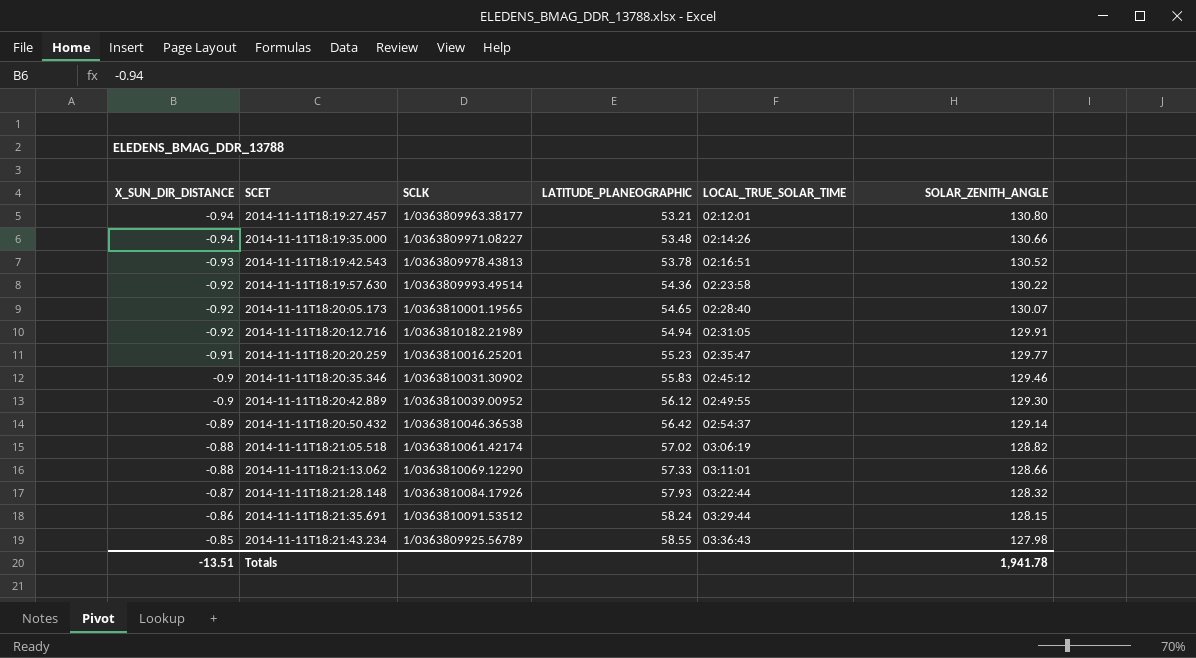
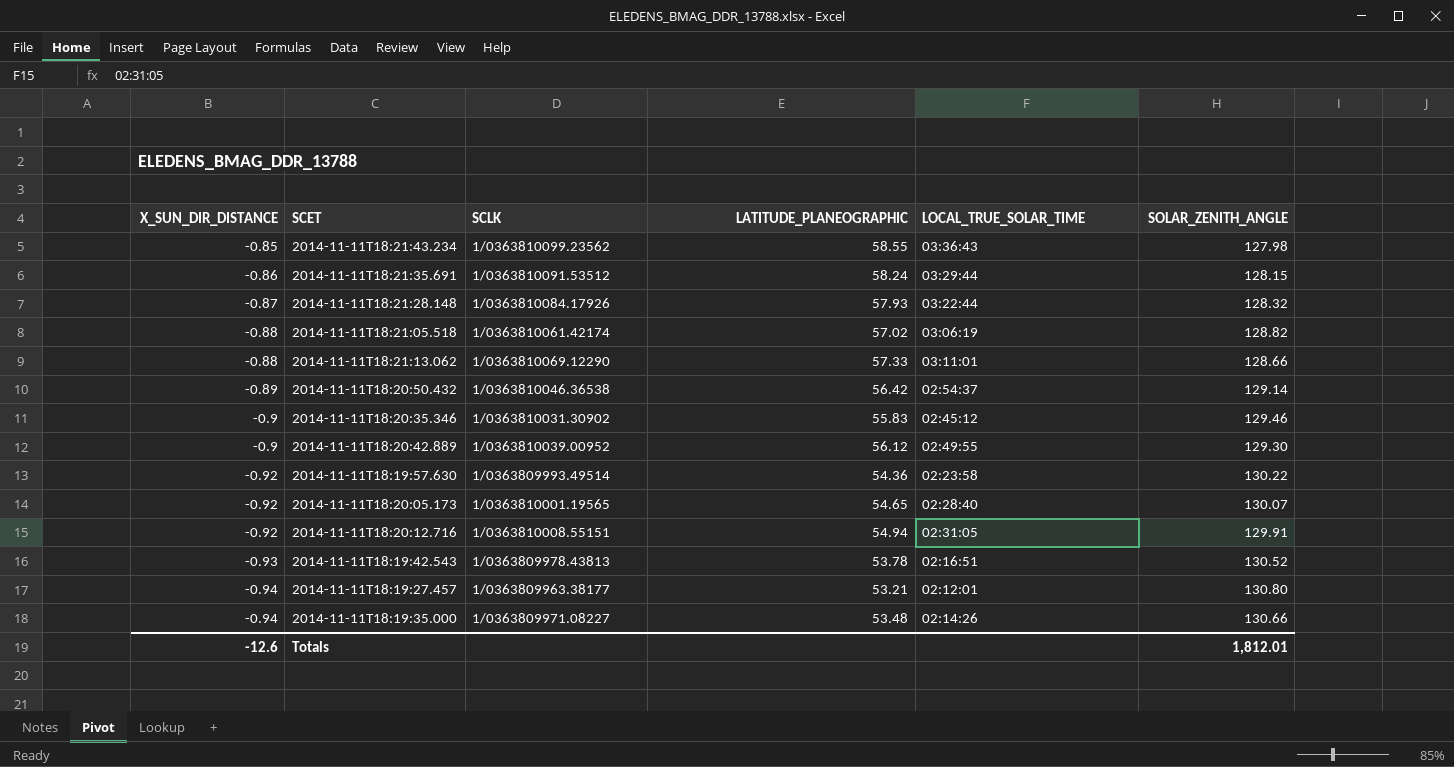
row order: X_SUN_DIR_DISTANCE ascending -> X_SUN_DIR_DISTANCE descending
row 2014-11-11T18:20:20.259: -0.91 | 1/0363810016.25201 | 55.23 | 02:35:47 | 129.77 -> none
2014-11-11T18:21:43.234 | SCLK: 1/0363809925.56789 -> 1/0363810099.23562
2014-11-11T18:20:12.716 | SCLK: 1/0363810182.21989 -> 1/0363810008.55151
Totals | X_SUN_DIR_DISTANCE: -13.51 -> -12.6
Totals | SOLAR_ZENITH_ANGLE: 1,941.78 -> 1,812.01

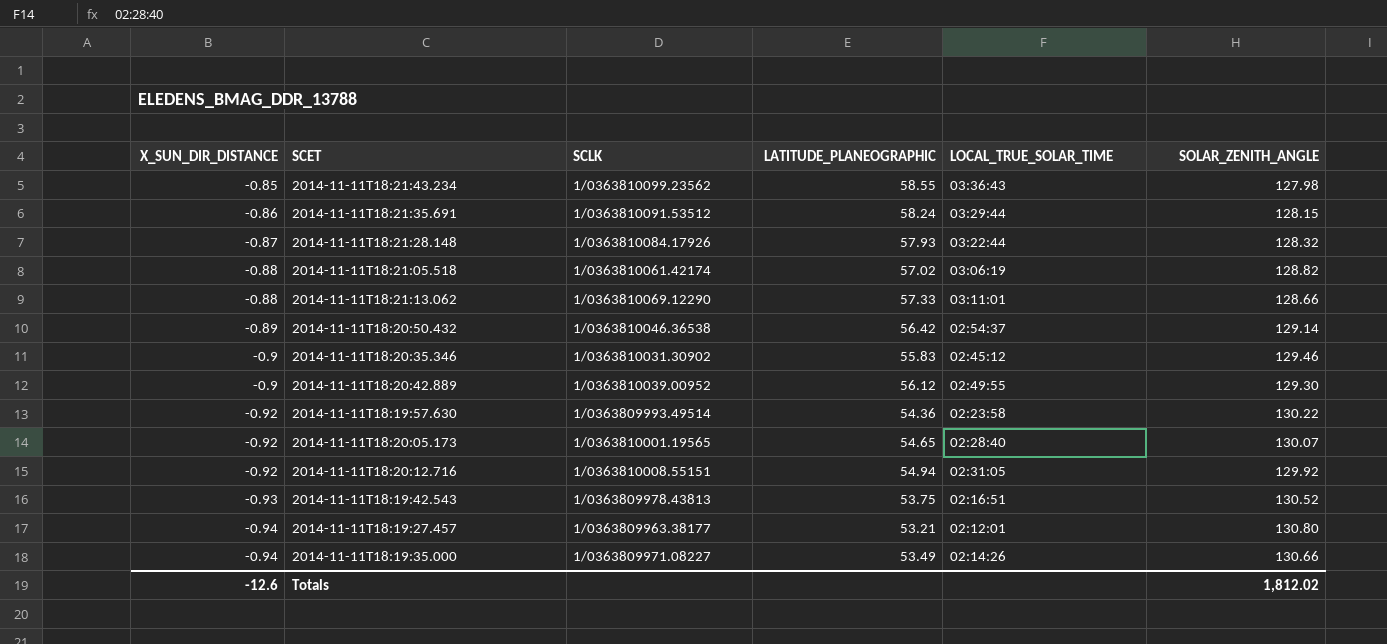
2014-11-11T18:20:12.716 | SOLAR_ZENITH_ANGLE: 129.91 -> 129.92
2014-11-11T18:19:42.543 | LATITUDE_PLANEOGRAPHIC: 53.78 -> 53.75
2014-11-11T18:19:35.000 | LATITUDE_PLANEOGRAPHIC: 53.48 -> 53.49
Totals | SOLAR_ZENITH_ANGLE: 1,812.01 -> 1,812.02

